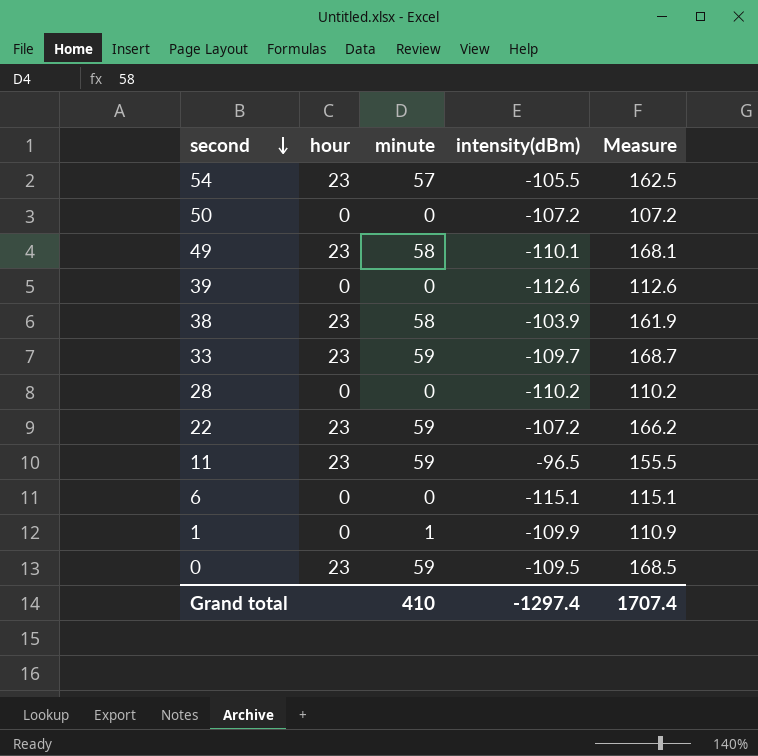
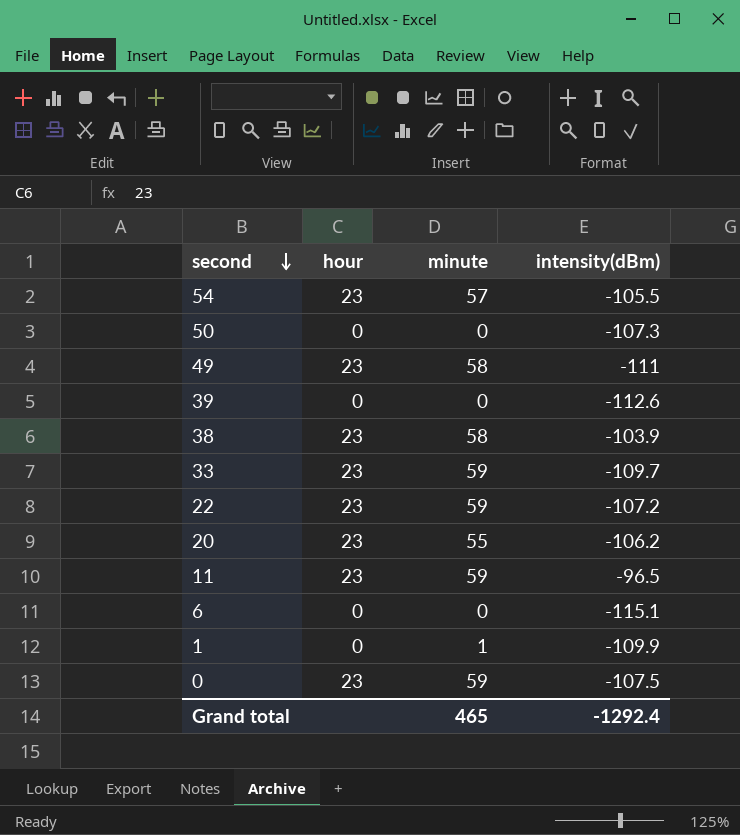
column Measure | formula: [minute] - [intensity(dBm)] -> none
row 28: 0 | 0 | -110.2 | 110.2 -> none
50 | intensity(dBm): -107.2 -> -107.3
49 | intensity(dBm): -110.1 -> -111
row 20: none -> 23 | 55 | -106.2
0 | intensity(dBm): -109.5 -> -107.5
Grand total | minute: 410 -> 465
Grand total | intensity(dBm): -1297.4 -> -1292.4

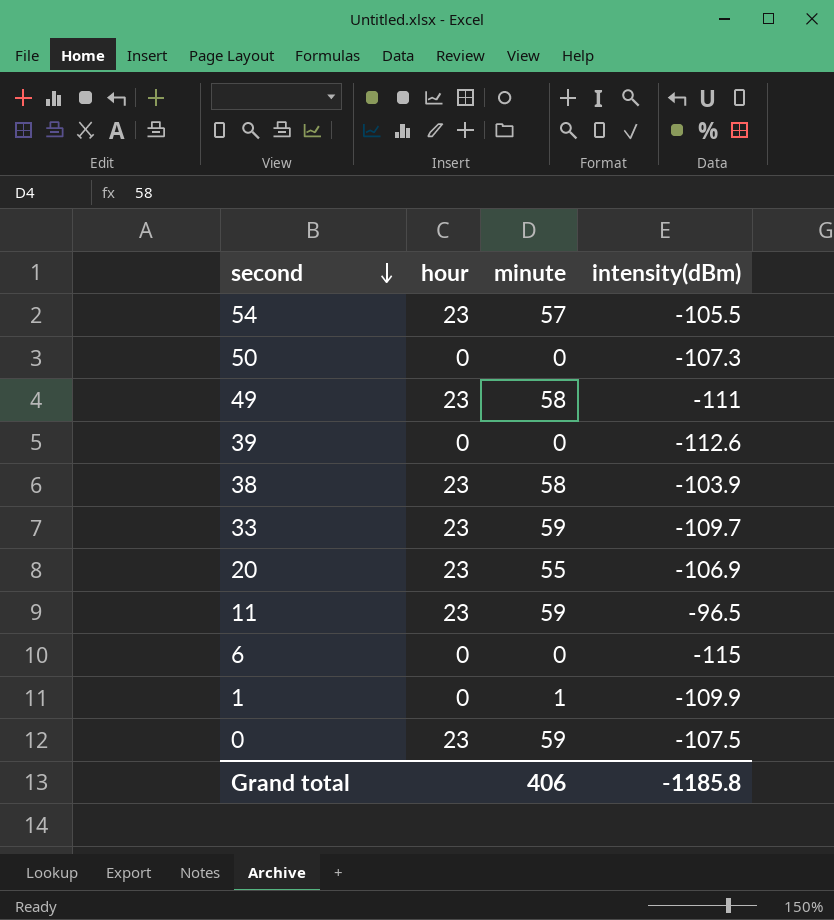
row 22: 23 | 59 | -107.2 -> none
20 | intensity(dBm): -106.2 -> -106.9
6 | intensity(dBm): -115.1 -> -115
Grand total | minute: 465 -> 406
Grand total | intensity(dBm): -1292.4 -> -1185.8

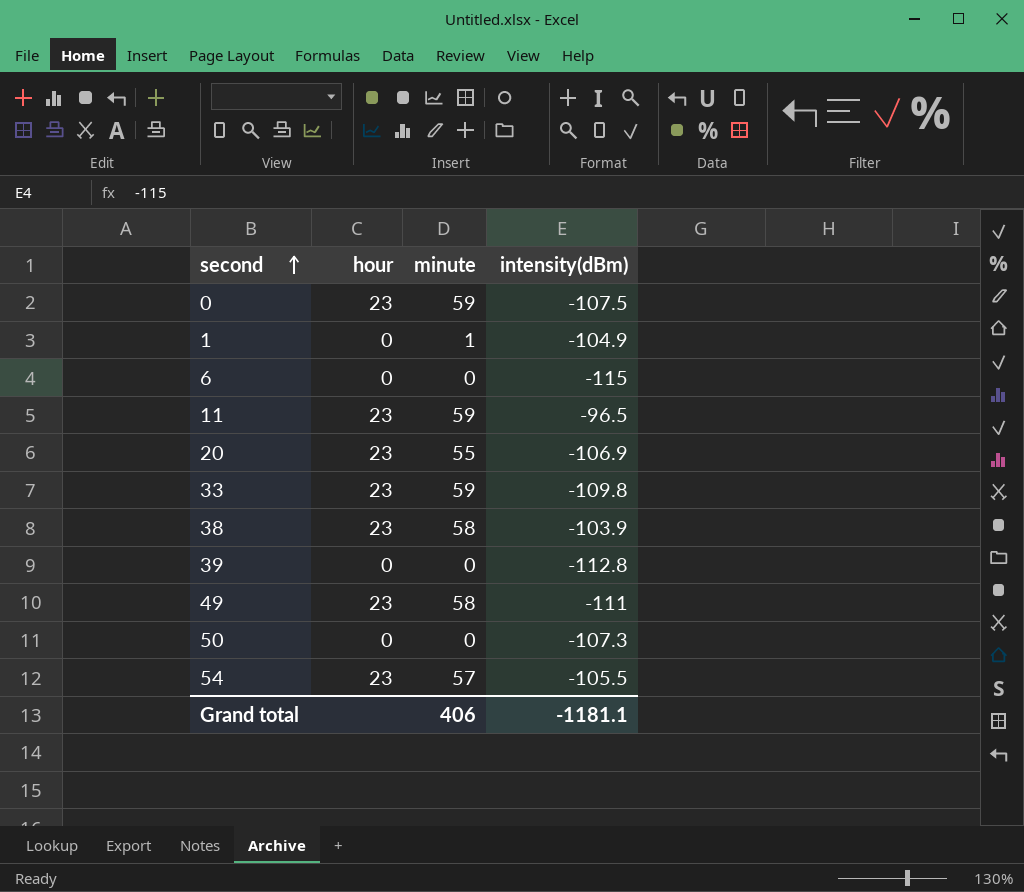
row order: second descending -> second ascending
1 | intensity(dBm): -109.9 -> -104.9
33 | intensity(dBm): -109.7 -> -109.8
39 | intensity(dBm): -112.6 -> -112.8
Grand total | intensity(dBm): -1185.8 -> -1181.1

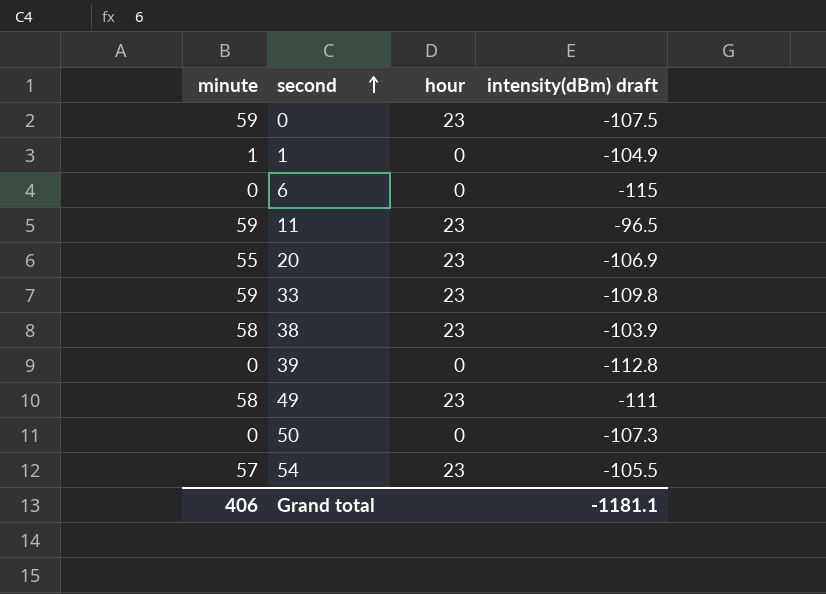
column minute | position: 3 -> 1
column name: intensity(dBm) -> intensity(dBm) draft

